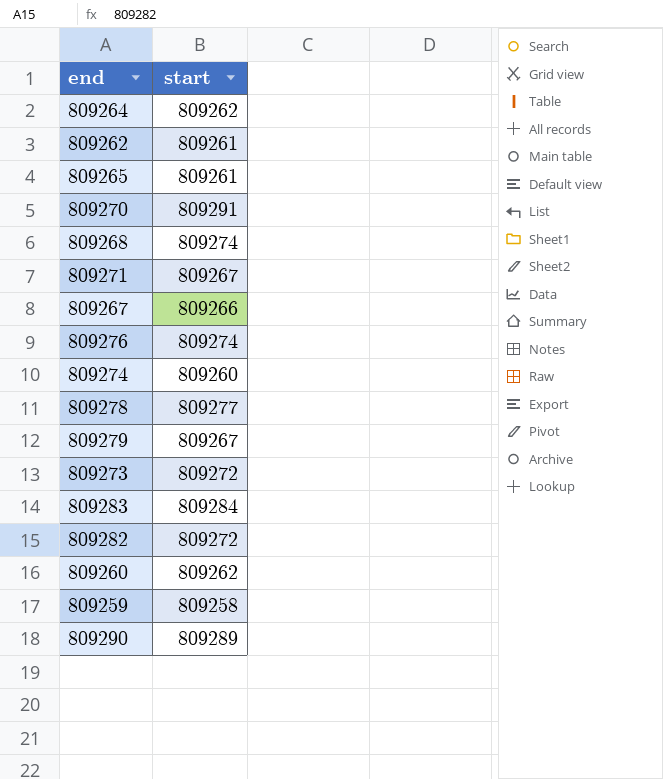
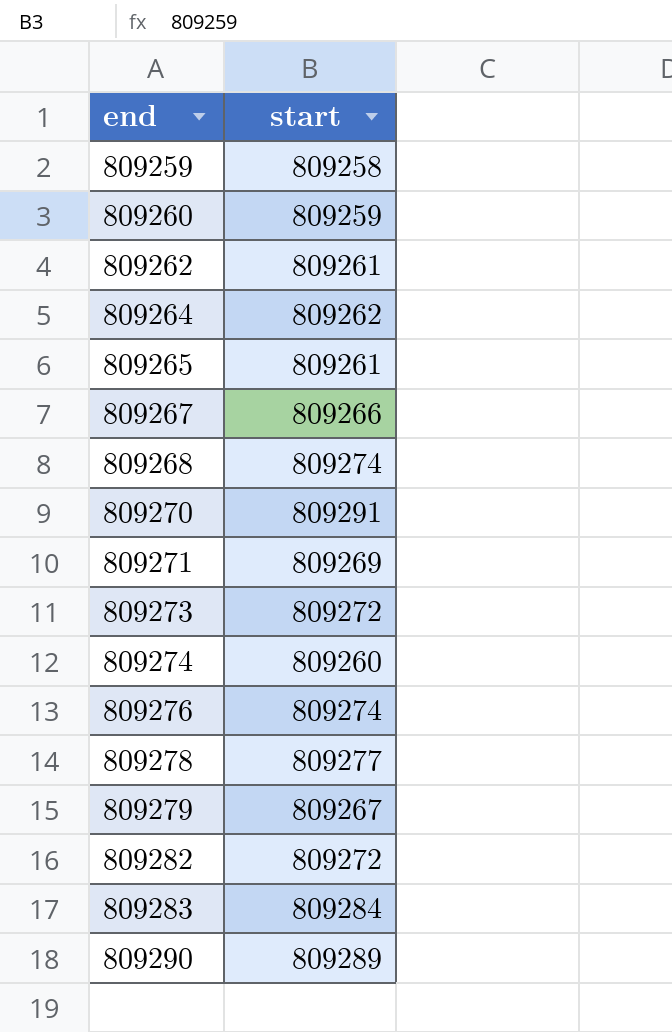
row order: none -> end ascending
809260 | start: 809262 -> 809259
809271 | start: 809267 -> 809269

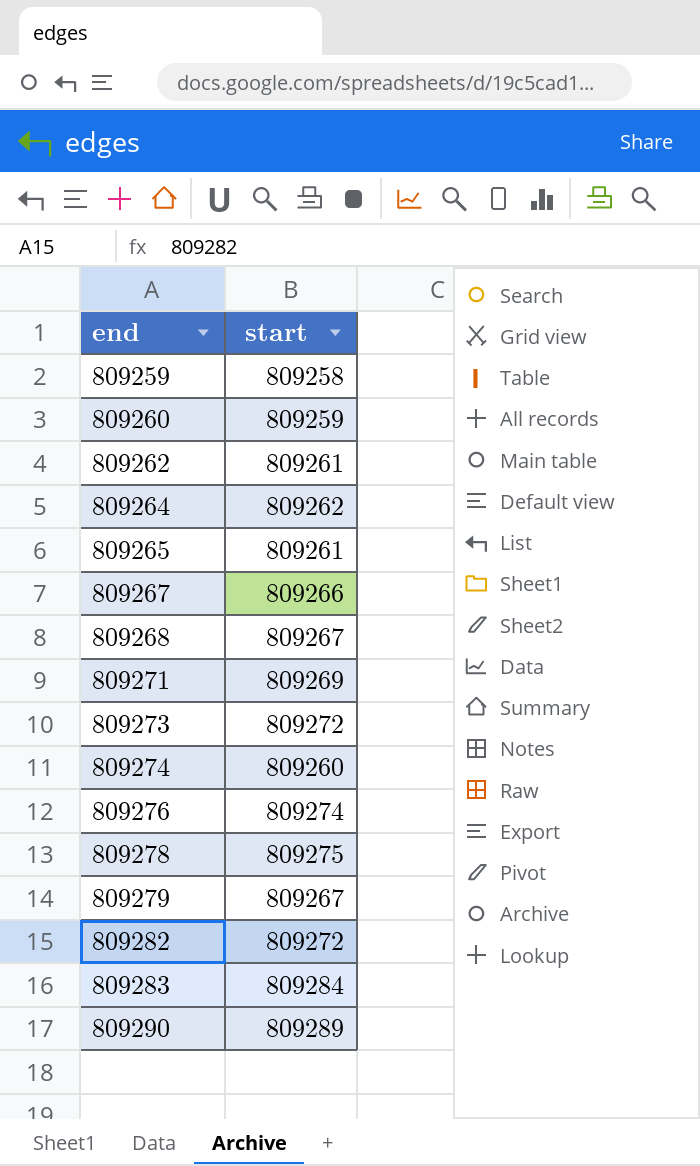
row 809270: 809291 -> none
809268 | start: 809274 -> 809267
809278 | start: 809277 -> 809275

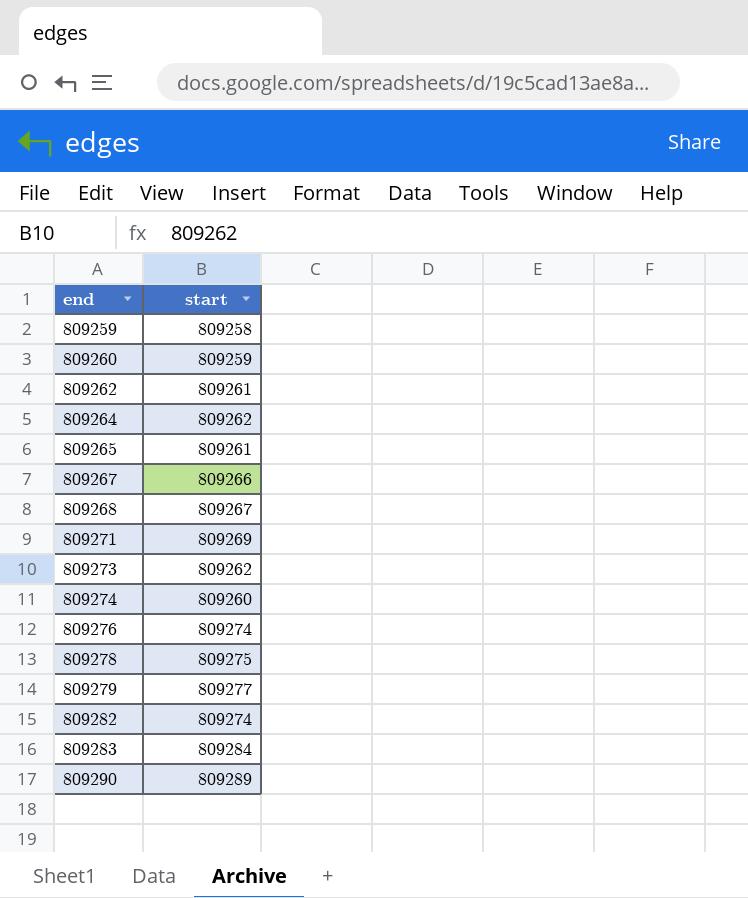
809273 | start: 809272 -> 809262
809279 | start: 809267 -> 809277
809282 | start: 809272 -> 809274

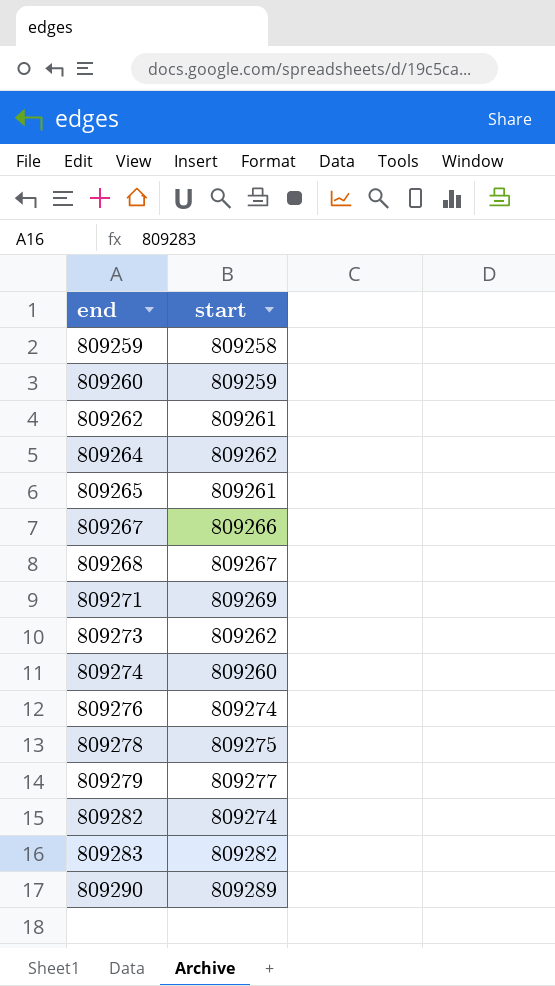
809283 | start: 809284 -> 809282

